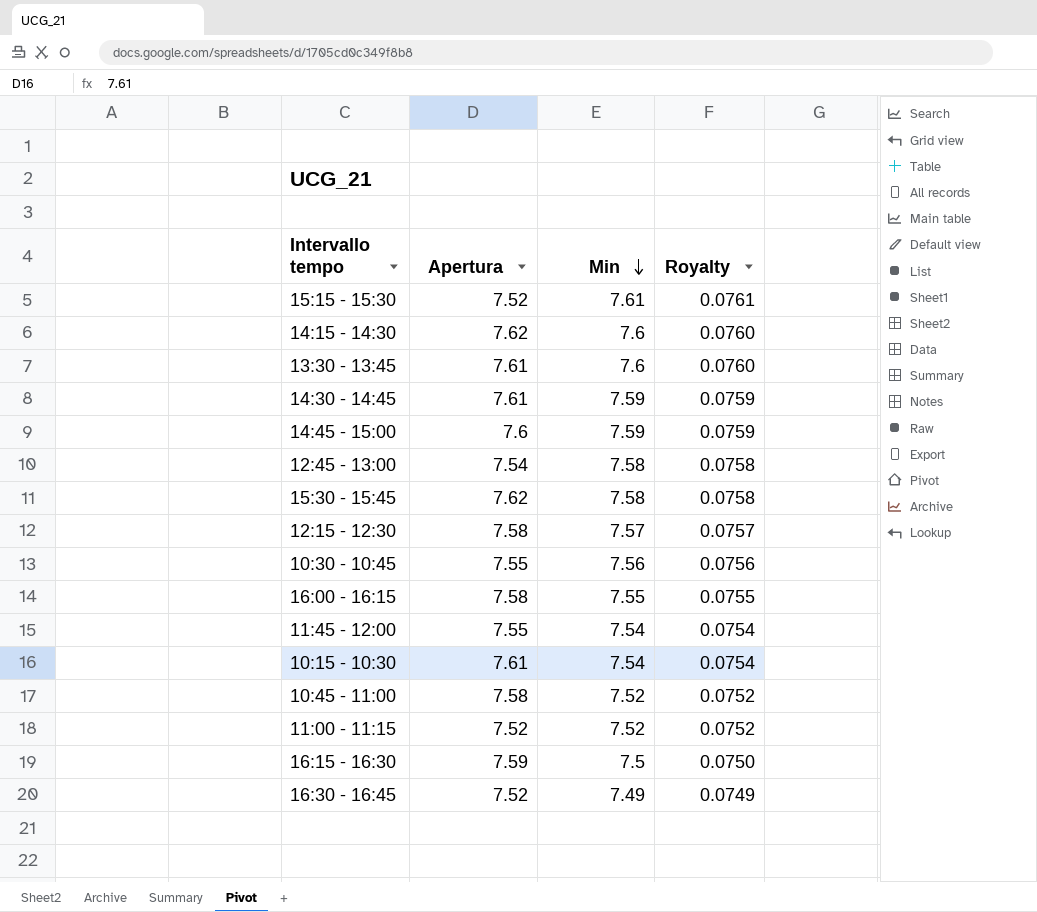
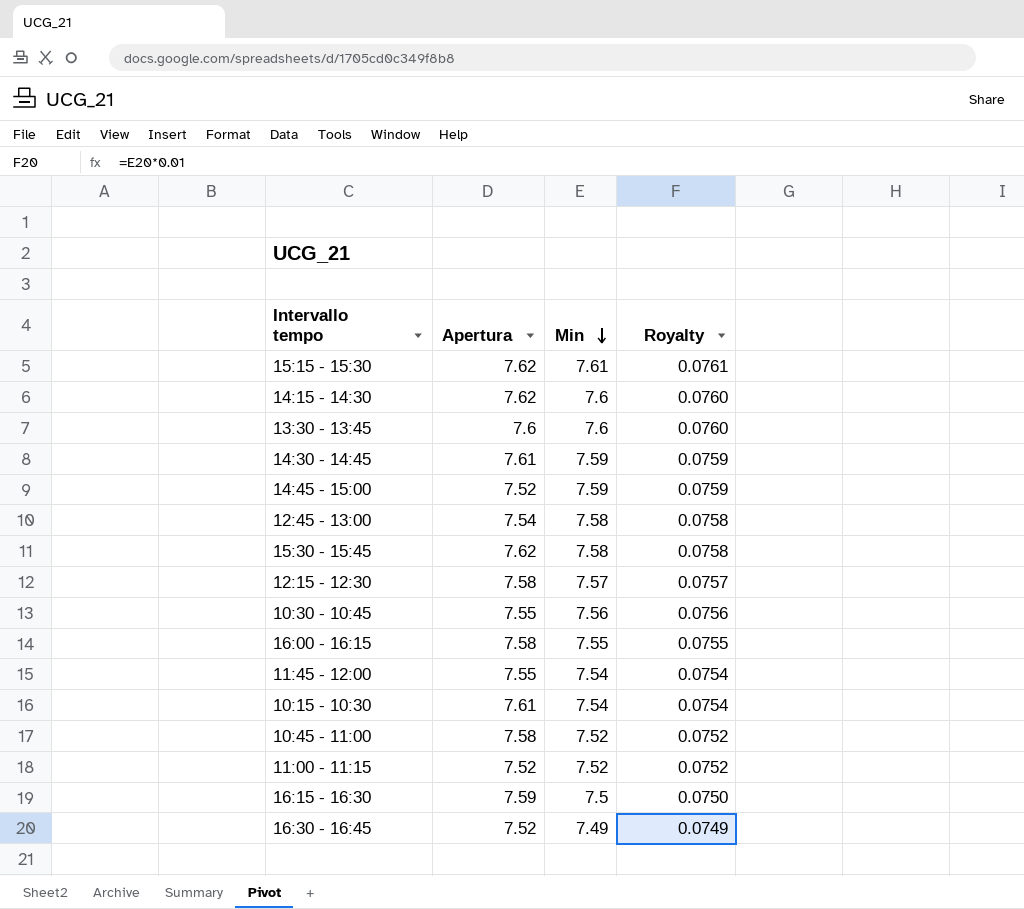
15:15 - 15:30 | Apertura: 7.52 -> 7.62
13:30 - 13:45 | Apertura: 7.61 -> 7.6
14:45 - 15:00 | Apertura: 7.6 -> 7.52

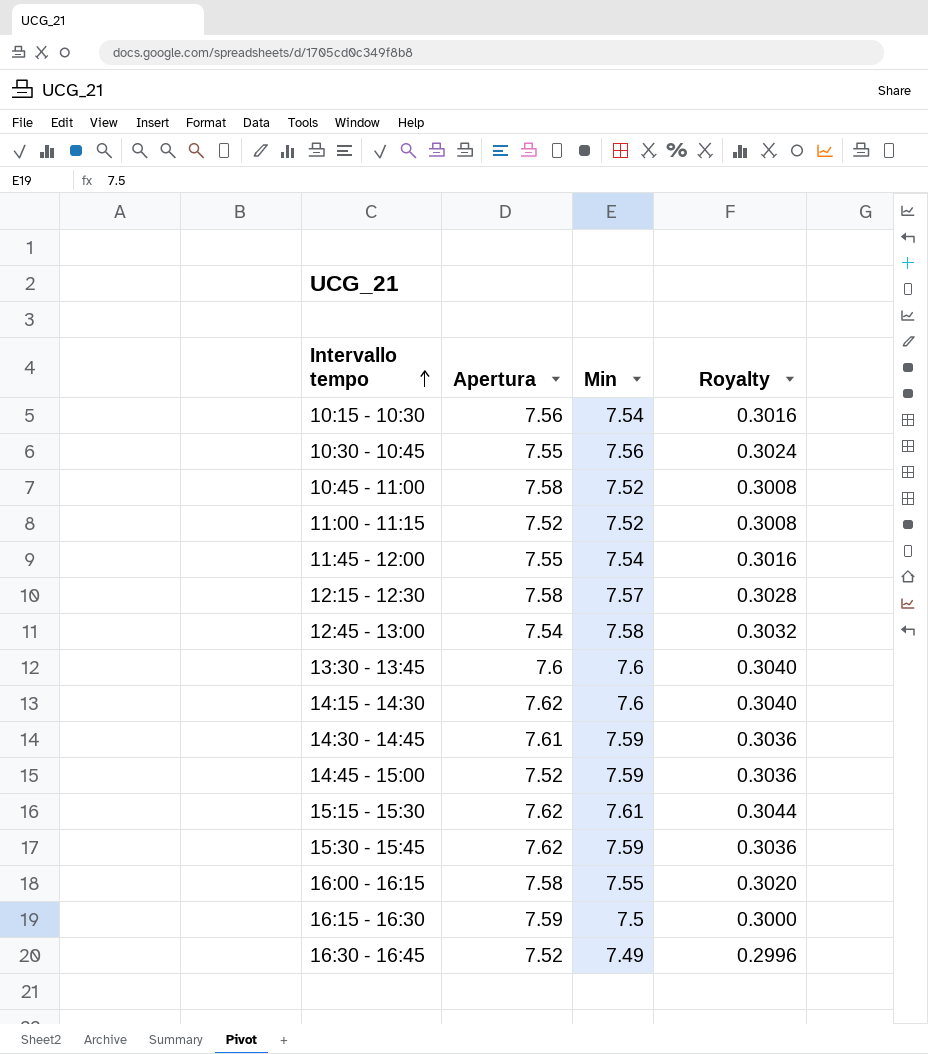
row order: Min descending -> Intervallo tempo ascending
column Royalty | formula: [Min] * 0.01 -> [Min] * 0.04
10:15 - 10:30 | Apertura: 7.61 -> 7.56
15:30 - 15:45 | Min: 7.58 -> 7.59

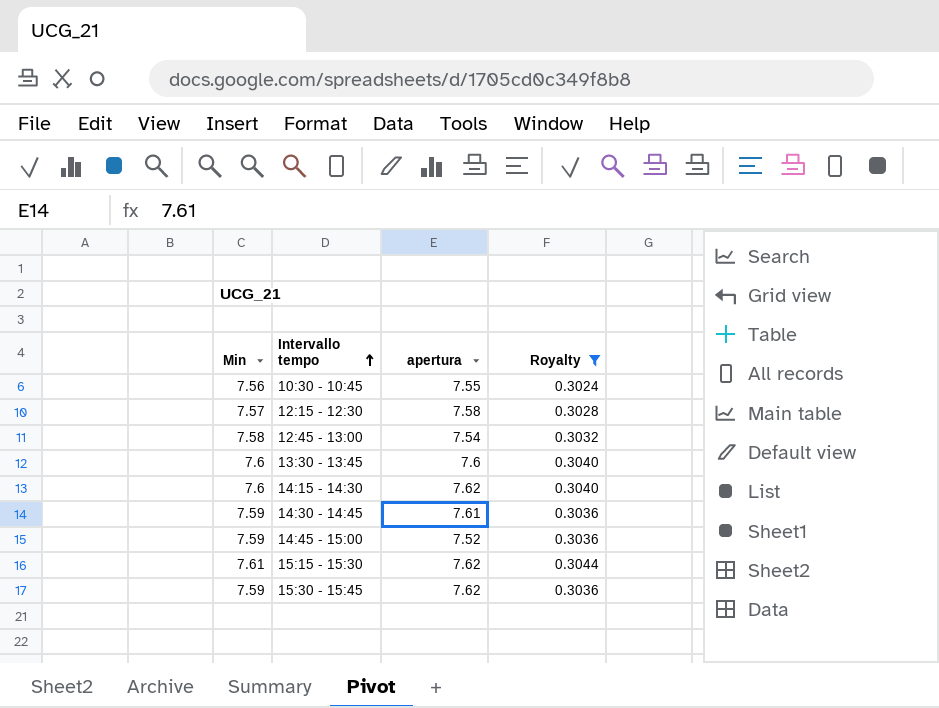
filter: none -> Royalty >= 0.3024
column Min | position: 3 -> 1
column name: Apertura -> apertura

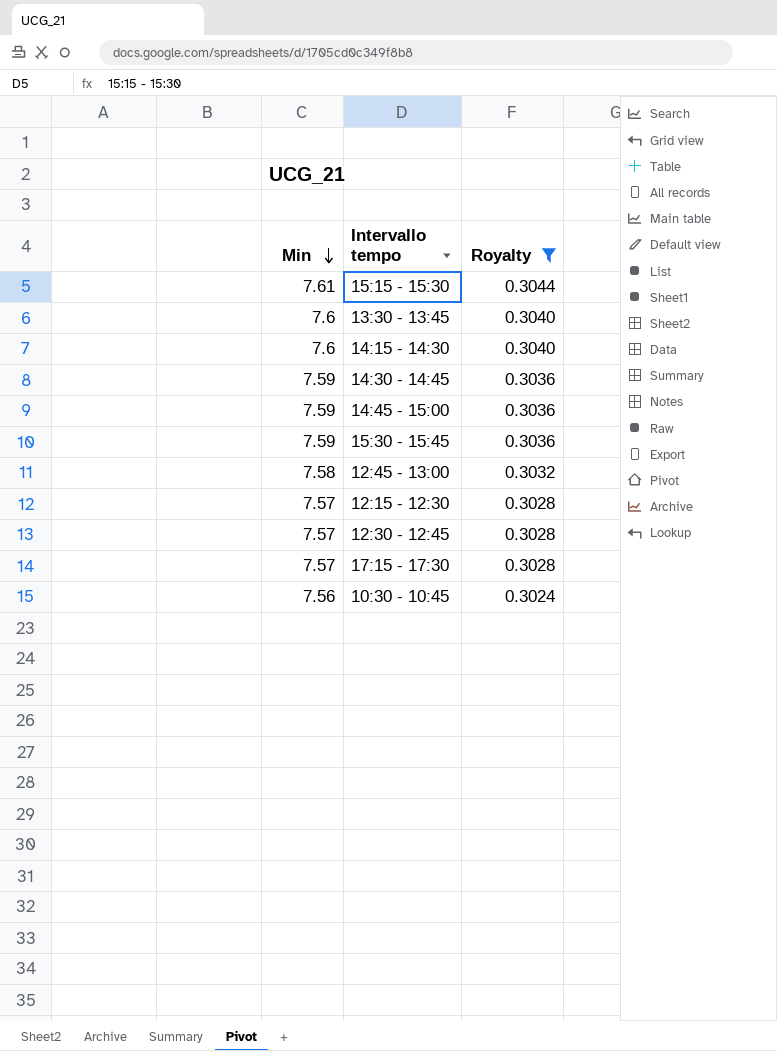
row order: Intervallo tempo ascending -> Min descending
column apertura | position: 3 -> none
row 12:30 - 12:45: none -> 7.57 | 0.3028
row 17:15 - 17:30: none -> 7.57 | 0.3028

